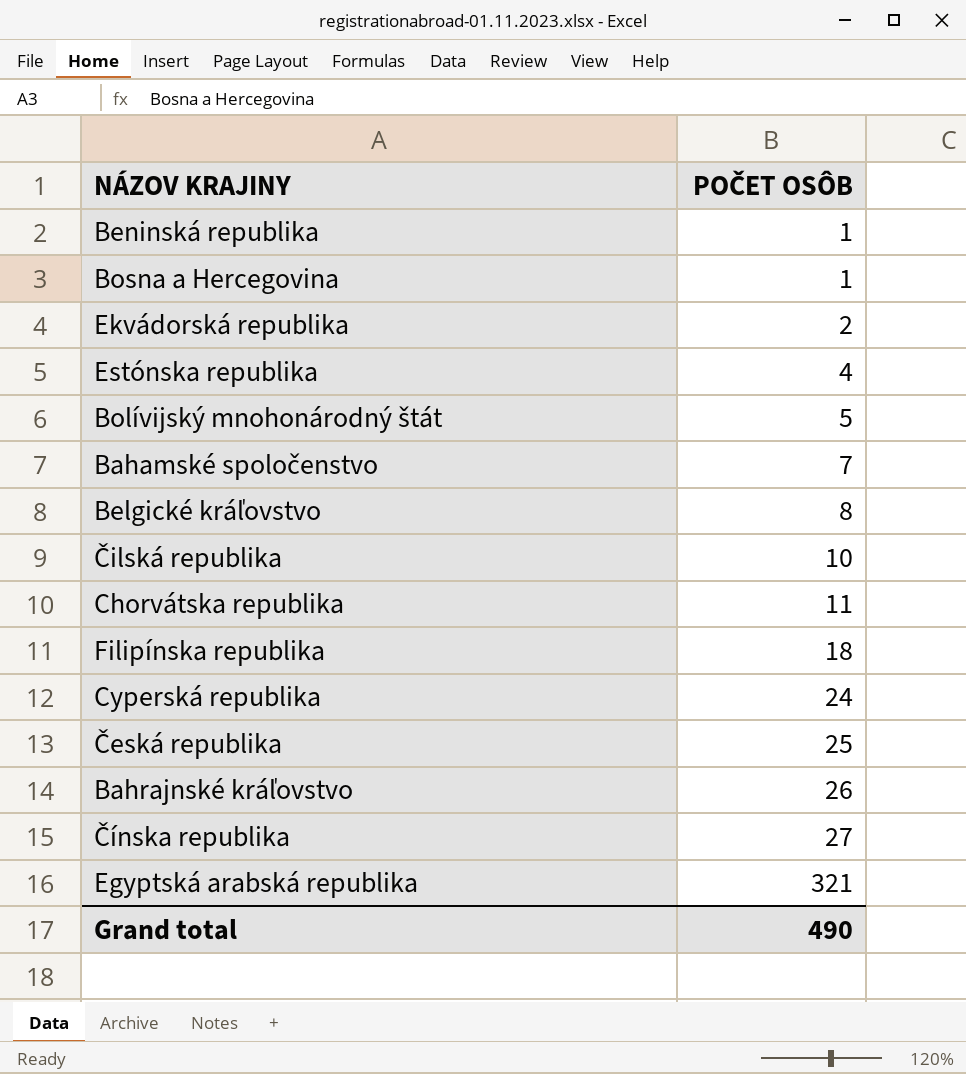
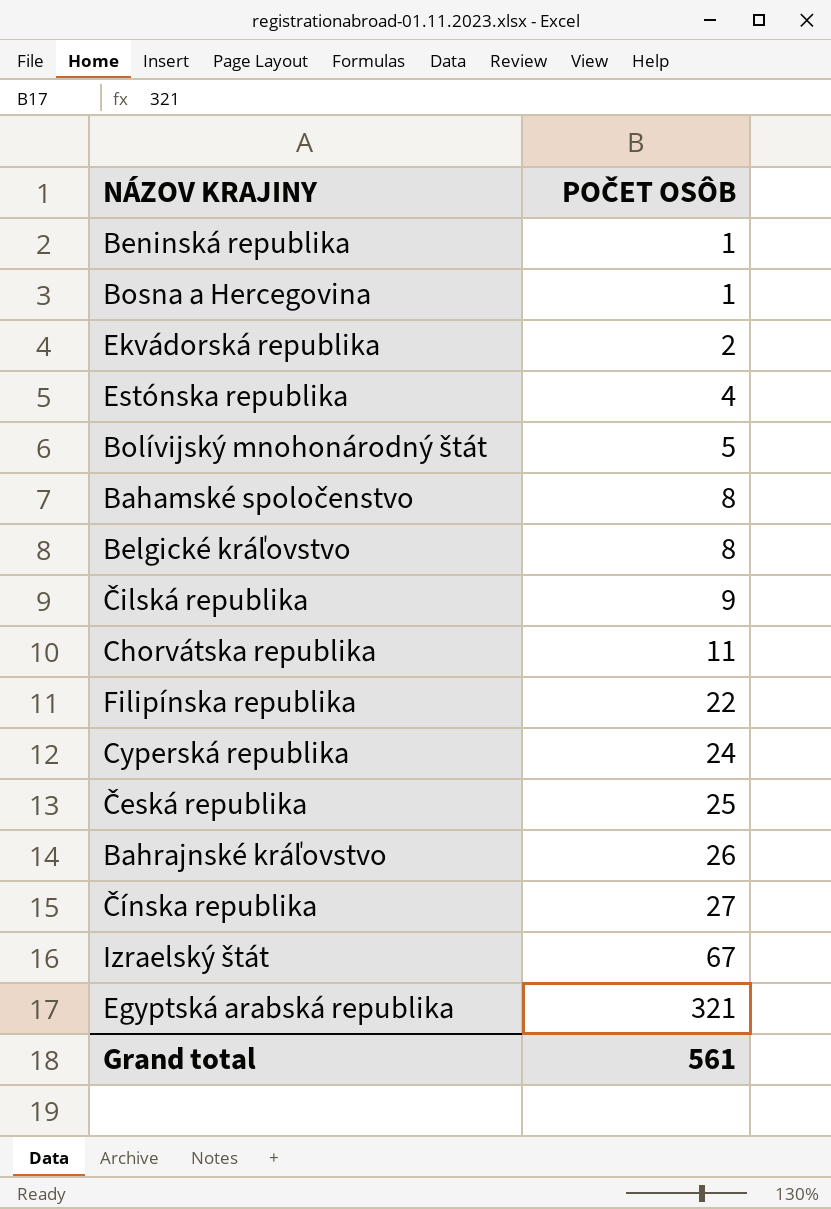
Bahamské spoločenstvo | POČET OSÔB: 7 -> 8
Čilská republika | POČET OSÔB: 10 -> 9
Filipínska republika | POČET OSÔB: 18 -> 22
row Izraelský štát: none -> 67
Grand total | POČET OSÔB: 490 -> 561

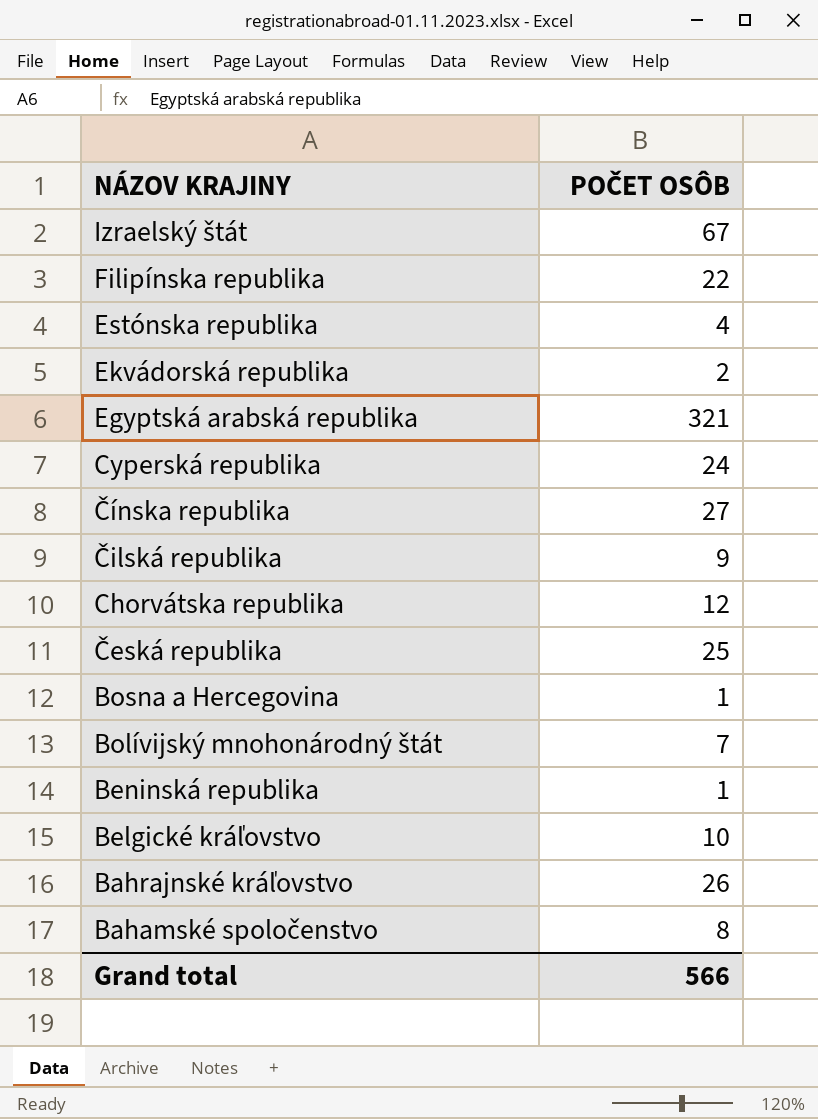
row order: POČET OSÔB ascending -> NÁZOV KRAJINY descending
Chorvátska republika | POČET OSÔB: 11 -> 12
Bolívijský mnohonárodný štát | POČET OSÔB: 5 -> 7
Belgické kráľovstvo | POČET OSÔB: 8 -> 10
Grand total | POČET OSÔB: 561 -> 566

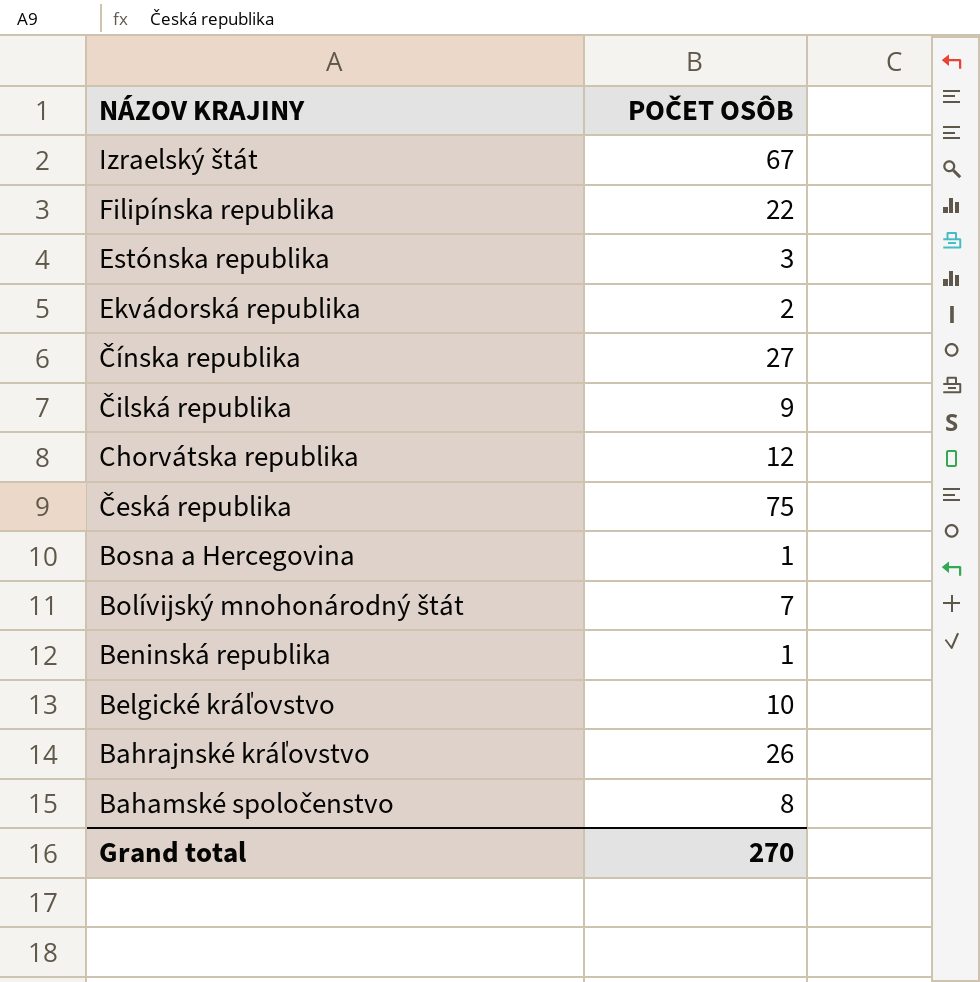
row Egyptská arabská republika: 321 -> none
row Cyperská republika: 24 -> none
Estónska republika | POČET OSÔB: 4 -> 3
Česká republika | POČET OSÔB: 25 -> 75
Grand total | POČET OSÔB: 566 -> 270

